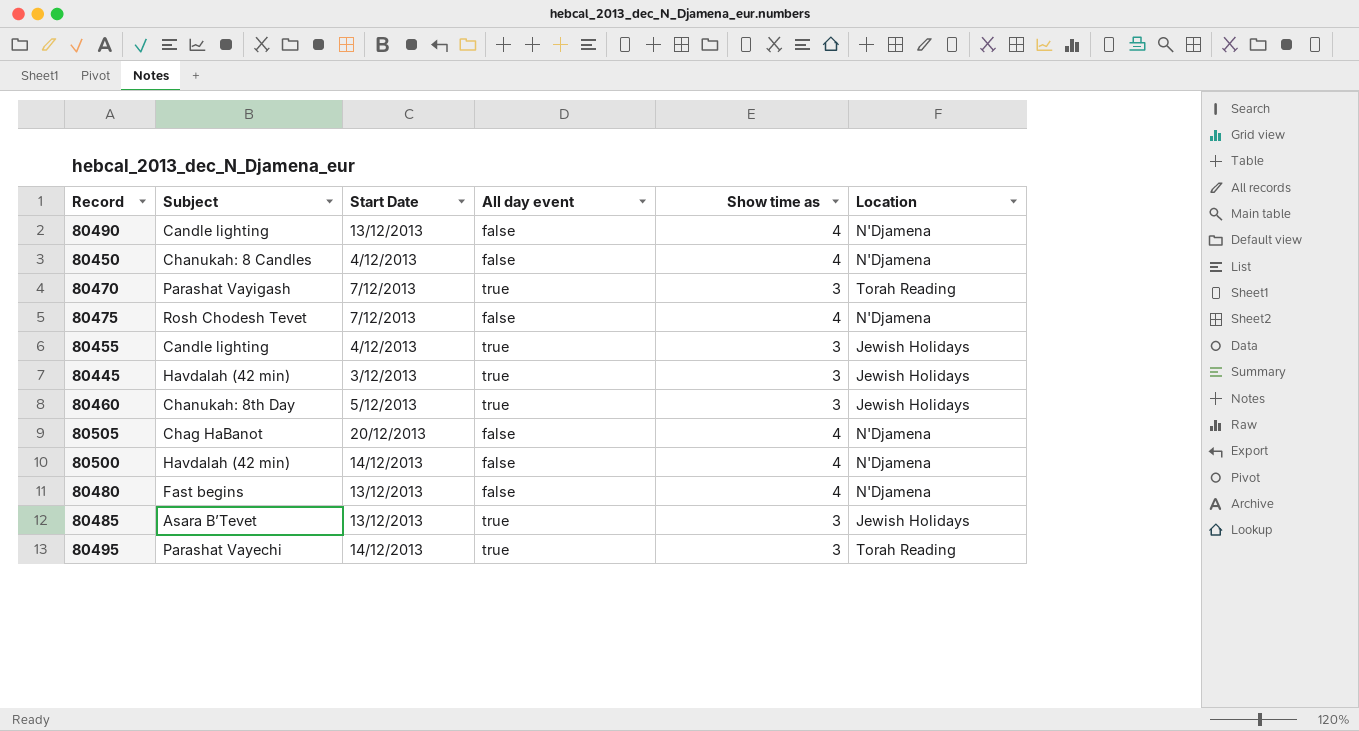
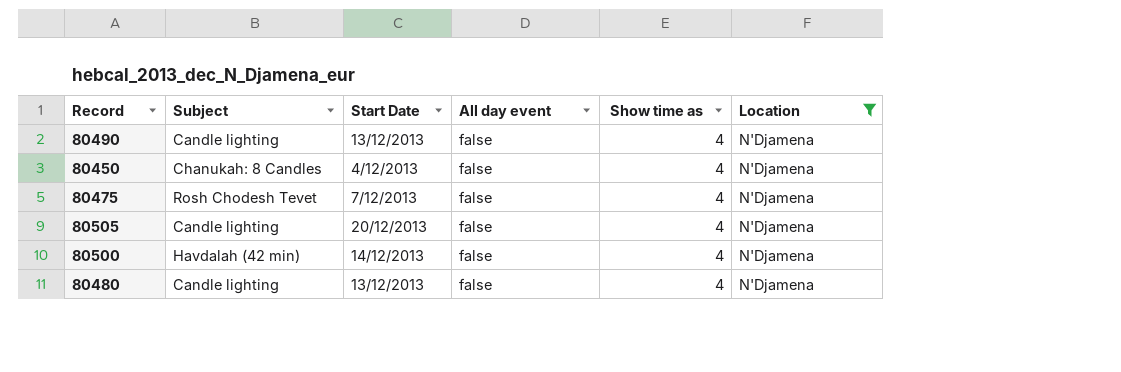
filter: none -> Location = N'Djamena
80505 | Subject: Chag HaBanot -> Candle lighting
80480 | Subject: Fast begins -> Candle lighting

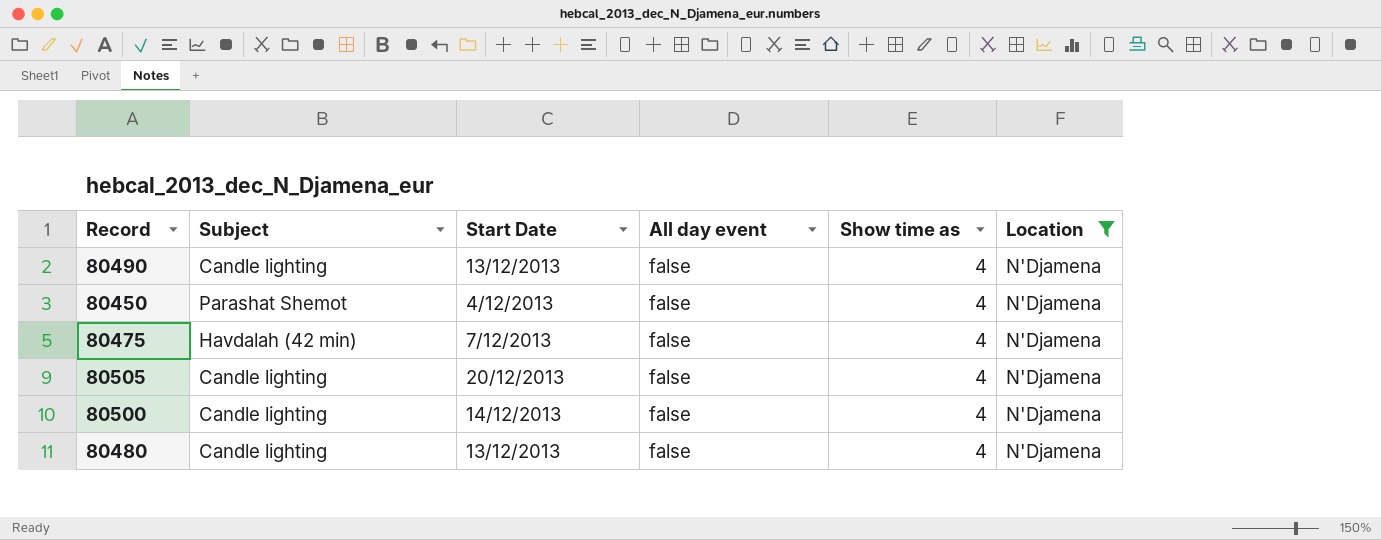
80450 | Subject: Chanukah: 8 Candles -> Parashat Shemot
80475 | Subject: Rosh Chodesh Tevet -> Havdalah (42 min)
80500 | Subject: Havdalah (42 min) -> Candle lighting

